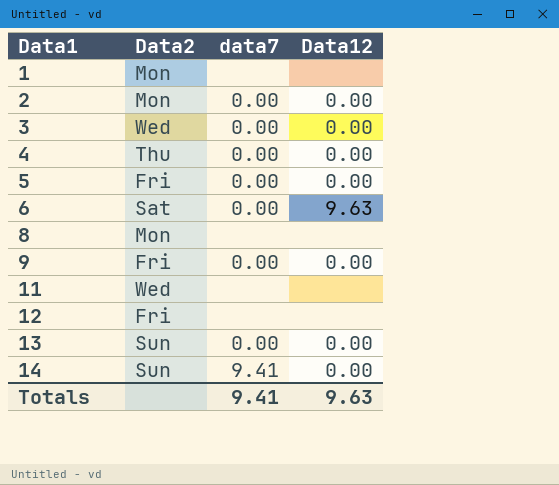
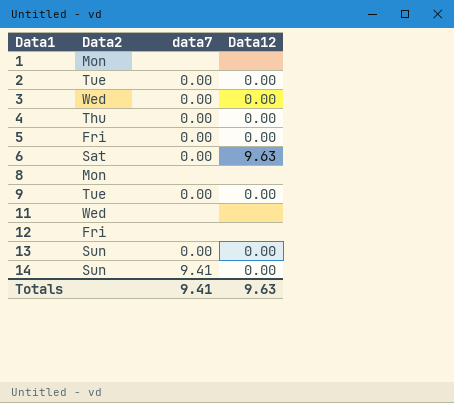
2 | Data2: Mon -> Tue
9 | Data2: Fri -> Tue

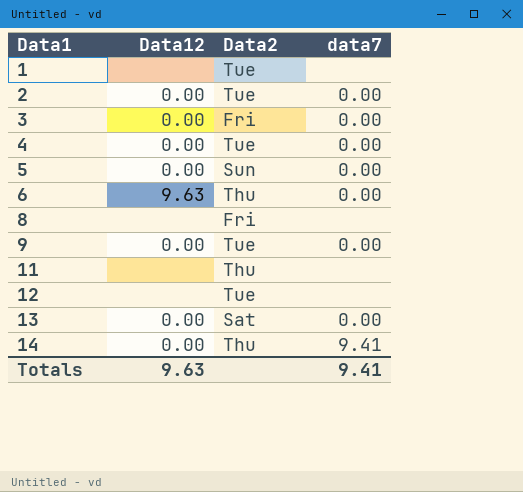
column Data12 | position: 4 -> 2
1 | Data2: Mon -> Tue
3 | Data2: Wed -> Fri
4 | Data2: Thu -> Tue
5 | Data2: Fri -> Sun
6 | Data2: Sat -> Thu
8 | Data2: Mon -> Fri
11 | Data2: Wed -> Thu
12 | Data2: Fri -> Tue
13 | Data2: Sun -> Sat
14 | Data2: Sun -> Thu

